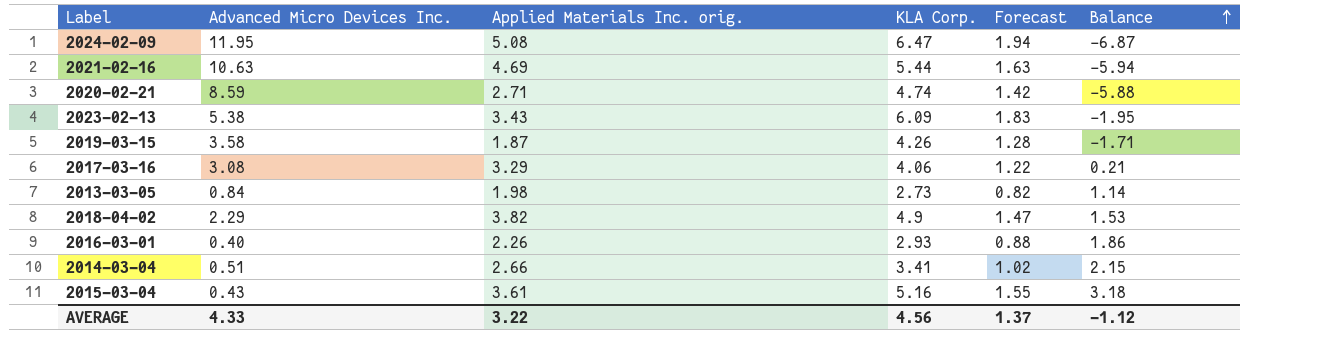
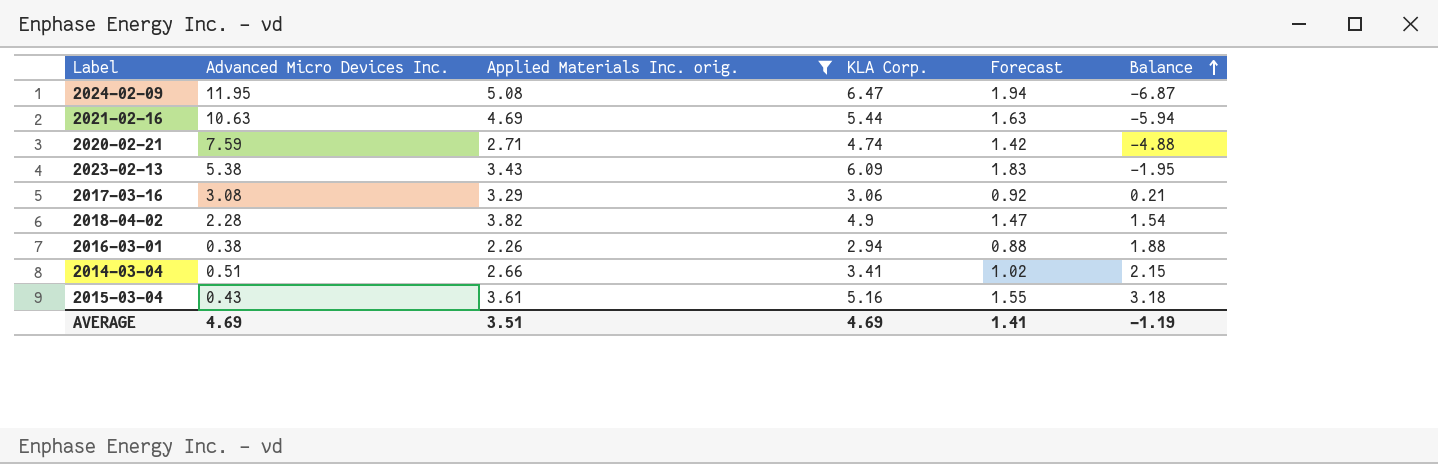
filter: none -> Applied Materials Inc. orig. >= 2.26
2020-02-21 | Advanced Micro Devices Inc.: 8.59 -> 7.59
2020-02-21 | Balance: -5.88 -> -4.88
2017-03-16 | KLA Corp.: 4.06 -> 3.06
2017-03-16 | Forecast: 1.22 -> 0.92
2018-04-02 | Advanced Micro Devices Inc.: 2.29 -> 2.28
2018-04-02 | Balance: 1.53 -> 1.54
2016-03-01 | Advanced Micro Devices Inc.: 0.40 -> 0.38
2016-03-01 | KLA Corp.: 2.93 -> 2.94
2016-03-01 | Balance: 1.86 -> 1.88
AVERAGE | Advanced Micro Devices Inc.: 4.33 -> 4.69
AVERAGE | Applied Materials Inc. orig.: 3.22 -> 3.51
AVERAGE | KLA Corp.: 4.56 -> 4.69
AVERAGE | Forecast: 1.37 -> 1.41
AVERAGE | Balance: -1.12 -> -1.19

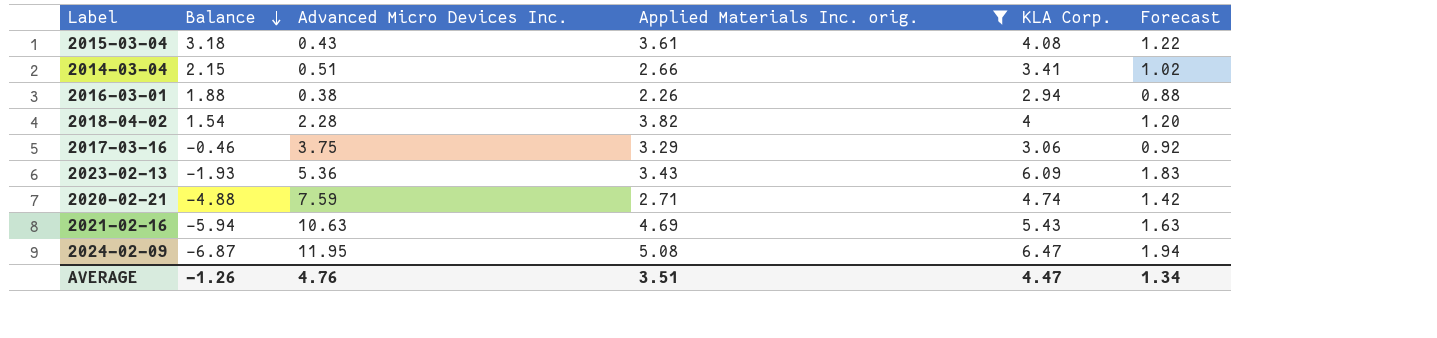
row order: Balance ascending -> Balance descending
column Balance | position: 6 -> 2
2015-03-04 | KLA Corp.: 5.16 -> 4.08
2015-03-04 | Forecast: 1.55 -> 1.22
2018-04-02 | KLA Corp.: 4.9 -> 4
2018-04-02 | Forecast: 1.47 -> 1.20
2017-03-16 | Balance: 0.21 -> -0.46
2017-03-16 | Advanced Micro Devices Inc.: 3.08 -> 3.75
2023-02-13 | Balance: -1.95 -> -1.93
2023-02-13 | Advanced Micro Devices Inc.: 5.38 -> 5.36
2021-02-16 | KLA Corp.: 5.44 -> 5.43
AVERAGE | Balance: -1.19 -> -1.26
AVERAGE | Advanced Micro Devices Inc.: 4.69 -> 4.76
AVERAGE | KLA Corp.: 4.69 -> 4.47
AVERAGE | Forecast: 1.41 -> 1.34

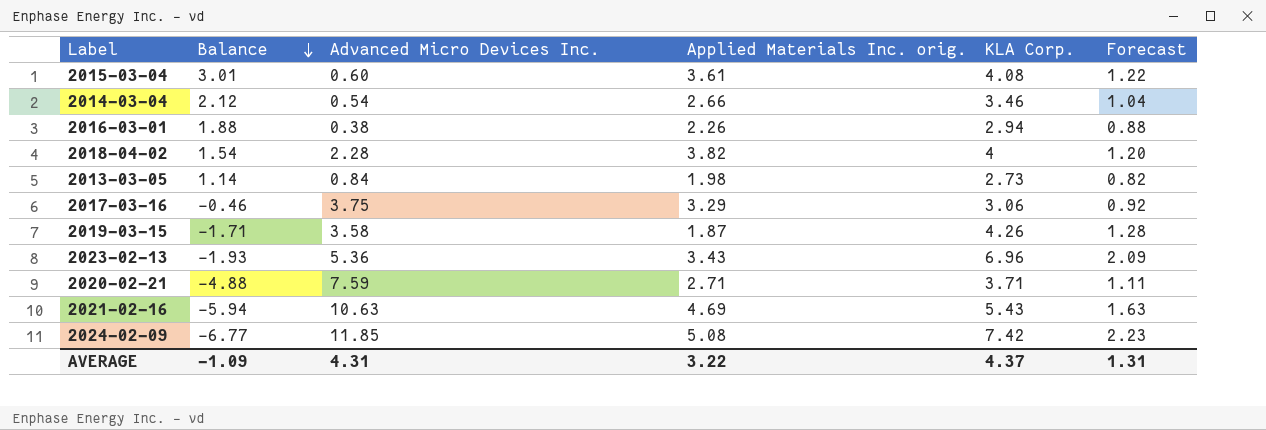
filter: Applied Materials Inc. orig. >= 2.26 -> none
2015-03-04 | Balance: 3.18 -> 3.01
2015-03-04 | Advanced Micro Devices Inc.: 0.43 -> 0.60
2014-03-04 | Balance: 2.15 -> 2.12
2014-03-04 | Advanced Micro Devices Inc.: 0.51 -> 0.54
2014-03-04 | KLA Corp.: 3.41 -> 3.46
2014-03-04 | Forecast: 1.02 -> 1.04
2023-02-13 | KLA Corp.: 6.09 -> 6.96
2023-02-13 | Forecast: 1.83 -> 2.09
2020-02-21 | KLA Corp.: 4.74 -> 3.71
2020-02-21 | Forecast: 1.42 -> 1.11
2024-02-09 | Balance: -6.87 -> -6.77
2024-02-09 | Advanced Micro Devices Inc.: 11.95 -> 11.85
2024-02-09 | KLA Corp.: 6.47 -> 7.42
2024-02-09 | Forecast: 1.94 -> 2.23
AVERAGE | Balance: -1.26 -> -1.09
AVERAGE | Advanced Micro Devices Inc.: 4.76 -> 4.31
AVERAGE | Applied Materials Inc. orig.: 3.51 -> 3.22
AVERAGE | KLA Corp.: 4.47 -> 4.37
AVERAGE | Forecast: 1.34 -> 1.31

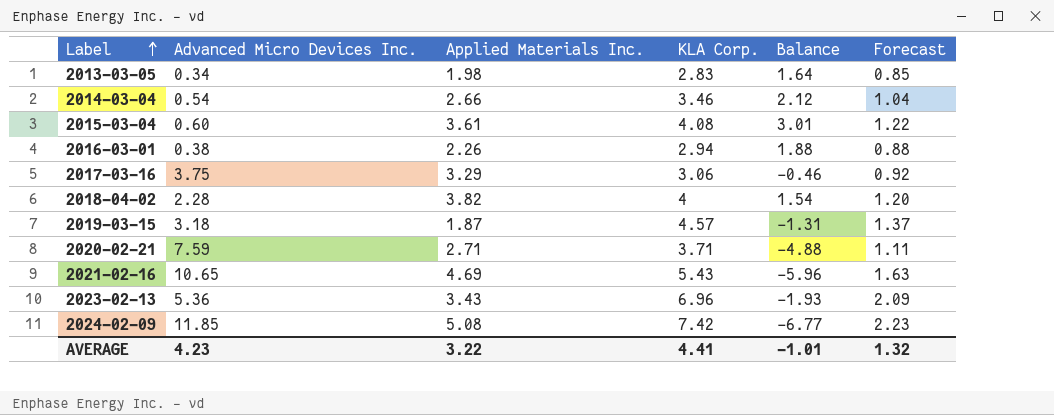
row order: Balance descending -> Label ascending
column name: Applied Materials Inc. orig. -> Applied Materials Inc.
column Balance | position: 2 -> 5
2013-03-05 | Advanced Micro Devices Inc.: 0.84 -> 0.34
2013-03-05 | KLA Corp.: 2.73 -> 2.83
2013-03-05 | Balance: 1.14 -> 1.64
2013-03-05 | Forecast: 0.82 -> 0.85
2019-03-15 | Advanced Micro Devices Inc.: 3.58 -> 3.18
2019-03-15 | KLA Corp.: 4.26 -> 4.57
2019-03-15 | Balance: -1.71 -> -1.31
2019-03-15 | Forecast: 1.28 -> 1.37
2021-02-16 | Advanced Micro Devices Inc.: 10.63 -> 10.65
2021-02-16 | Balance: -5.94 -> -5.96
AVERAGE | Advanced Micro Devices Inc.: 4.31 -> 4.23
AVERAGE | KLA Corp.: 4.37 -> 4.41
AVERAGE | Balance: -1.09 -> -1.01
AVERAGE | Forecast: 1.31 -> 1.32

